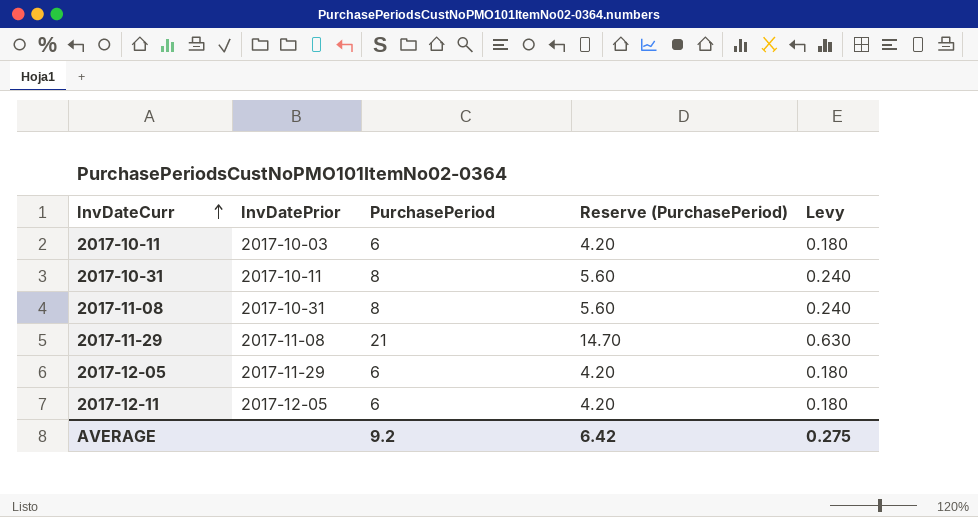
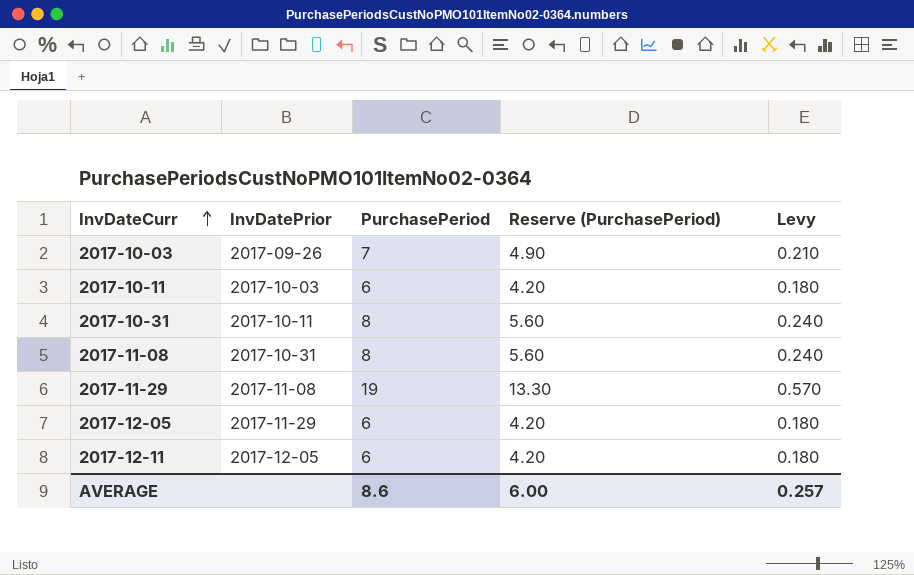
row 2017-10-03: none -> 2017-09-26 | 7 | 4.90 | 0.210
2017-11-29 | PurchasePeriod: 21 -> 19
2017-11-29 | Reserve (PurchasePeriod): 14.70 -> 13.30
2017-11-29 | Levy: 0.630 -> 0.570
AVERAGE | PurchasePeriod: 9.2 -> 8.6
AVERAGE | Reserve (PurchasePeriod): 6.42 -> 6.00
AVERAGE | Levy: 0.275 -> 0.257

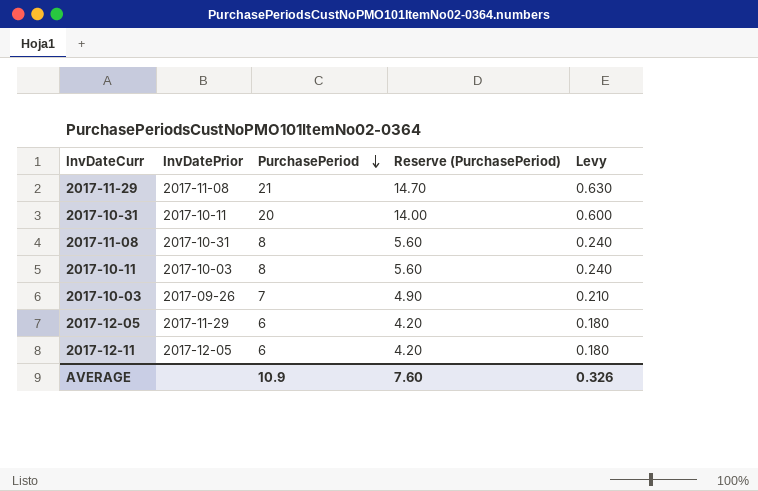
row order: InvDateCurr ascending -> PurchasePeriod descending
2017-11-29 | PurchasePeriod: 19 -> 21
2017-11-29 | Reserve (PurchasePeriod): 13.30 -> 14.70
2017-11-29 | Levy: 0.570 -> 0.630
2017-10-31 | PurchasePeriod: 8 -> 20
2017-10-31 | Reserve (PurchasePeriod): 5.60 -> 14.00
2017-10-31 | Levy: 0.240 -> 0.600
2017-10-11 | PurchasePeriod: 6 -> 8
2017-10-11 | Reserve (PurchasePeriod): 4.20 -> 5.60
2017-10-11 | Levy: 0.180 -> 0.240
AVERAGE | PurchasePeriod: 8.6 -> 10.9
AVERAGE | Reserve (PurchasePeriod): 6.00 -> 7.60
AVERAGE | Levy: 0.257 -> 0.326

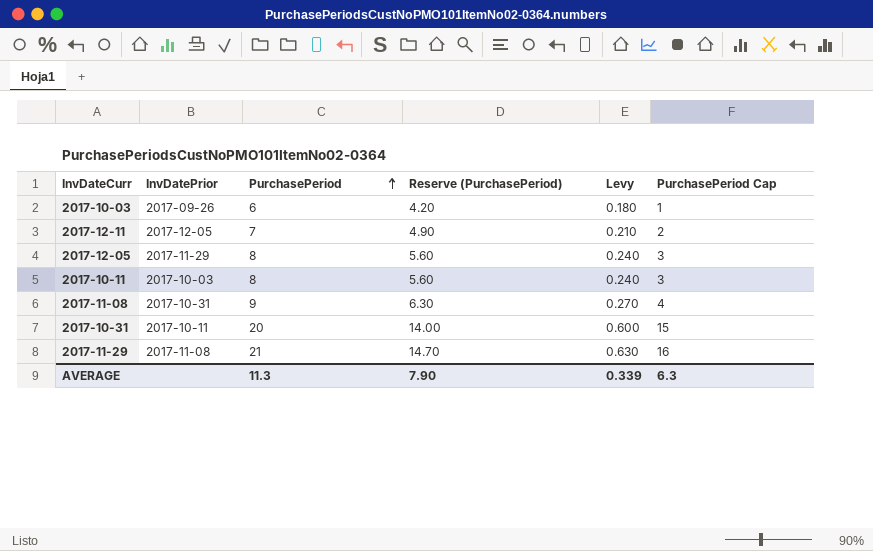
row order: PurchasePeriod descending -> PurchasePeriod ascending
column PurchasePeriod Cap | formula: none -> [PurchasePeriod] - 5
2017-10-03 | PurchasePeriod: 7 -> 6
2017-10-03 | Reserve (PurchasePeriod): 4.90 -> 4.20
2017-10-03 | Levy: 0.210 -> 0.180
2017-12-11 | PurchasePeriod: 6 -> 7
2017-12-11 | Reserve (PurchasePeriod): 4.20 -> 4.90
2017-12-11 | Levy: 0.180 -> 0.210
2017-12-05 | PurchasePeriod: 6 -> 8
2017-12-05 | Reserve (PurchasePeriod): 4.20 -> 5.60
2017-12-05 | Levy: 0.180 -> 0.240
2017-11-08 | PurchasePeriod: 8 -> 9
2017-11-08 | Reserve (PurchasePeriod): 5.60 -> 6.30
2017-11-08 | Levy: 0.240 -> 0.270
AVERAGE | PurchasePeriod: 10.9 -> 11.3
AVERAGE | Reserve (PurchasePeriod): 7.60 -> 7.90
AVERAGE | Levy: 0.326 -> 0.339

